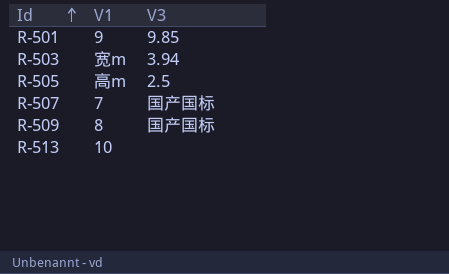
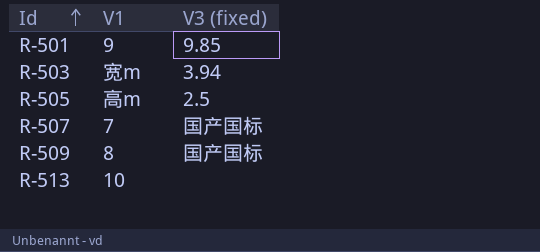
column name: V3 -> V3 (fixed)

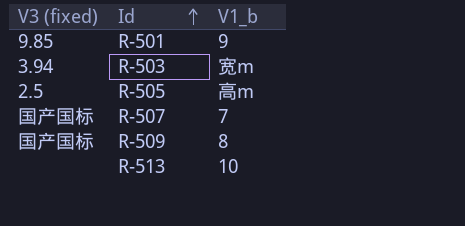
column V3 (fixed) | position: 3 -> 1
column name: V1 -> V1_b

